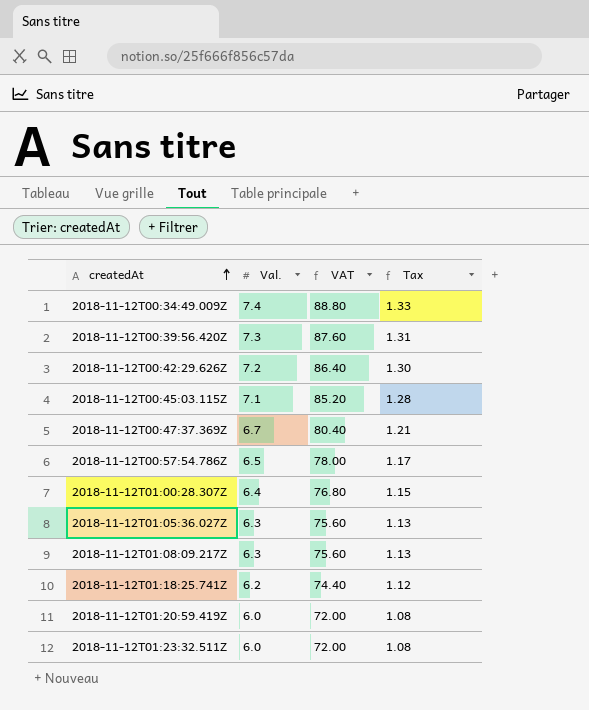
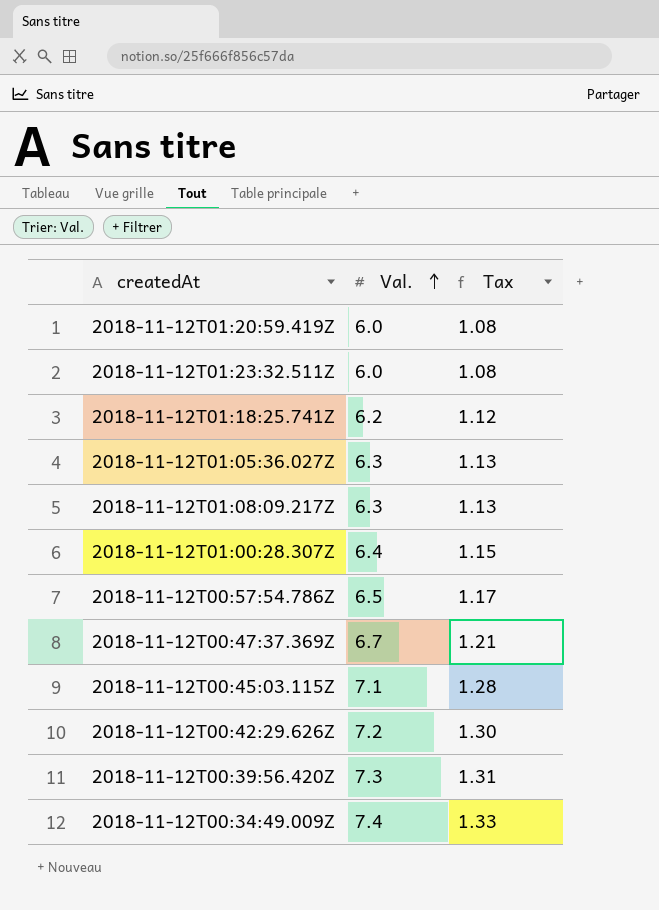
row order: createdAt ascending -> Val. ascending
column VAT | formula: [Val.] * 12 -> none

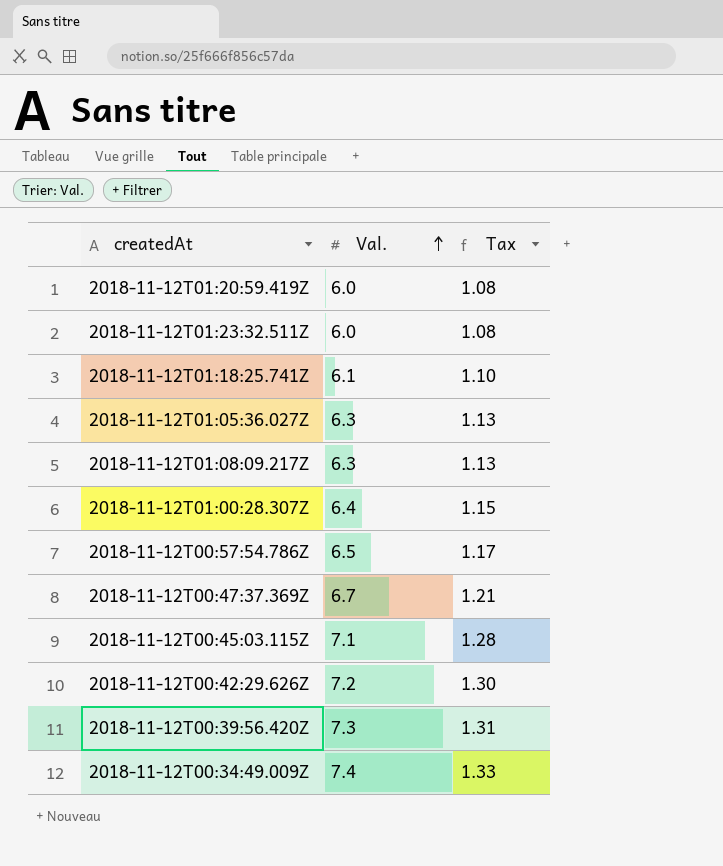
2018-11-12T01:18:25.741Z | Val.: 6.2 -> 6.1
2018-11-12T01:18:25.741Z | Tax: 1.12 -> 1.10

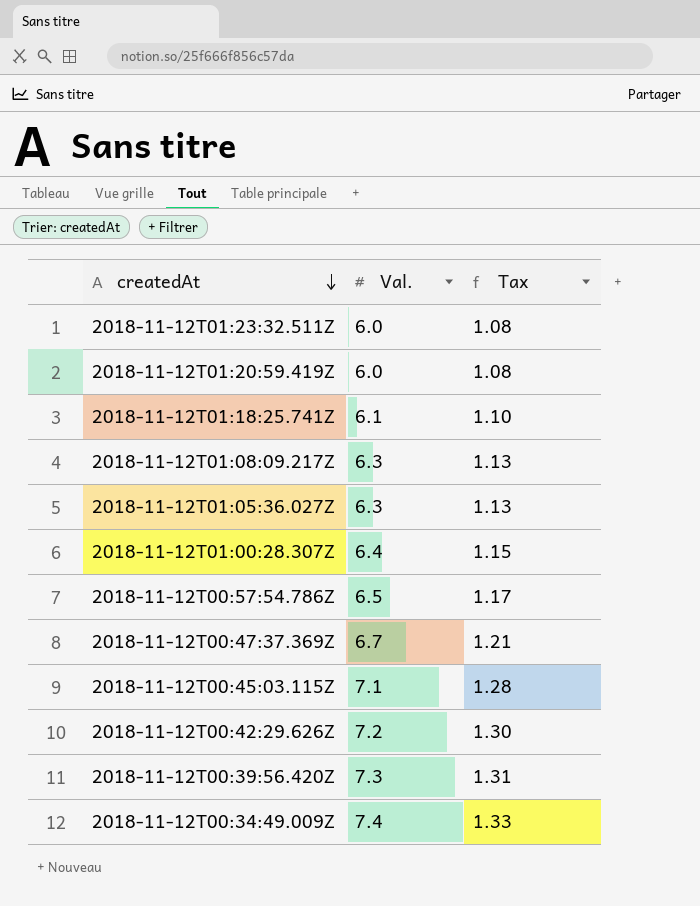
row order: Val. ascending -> createdAt descending

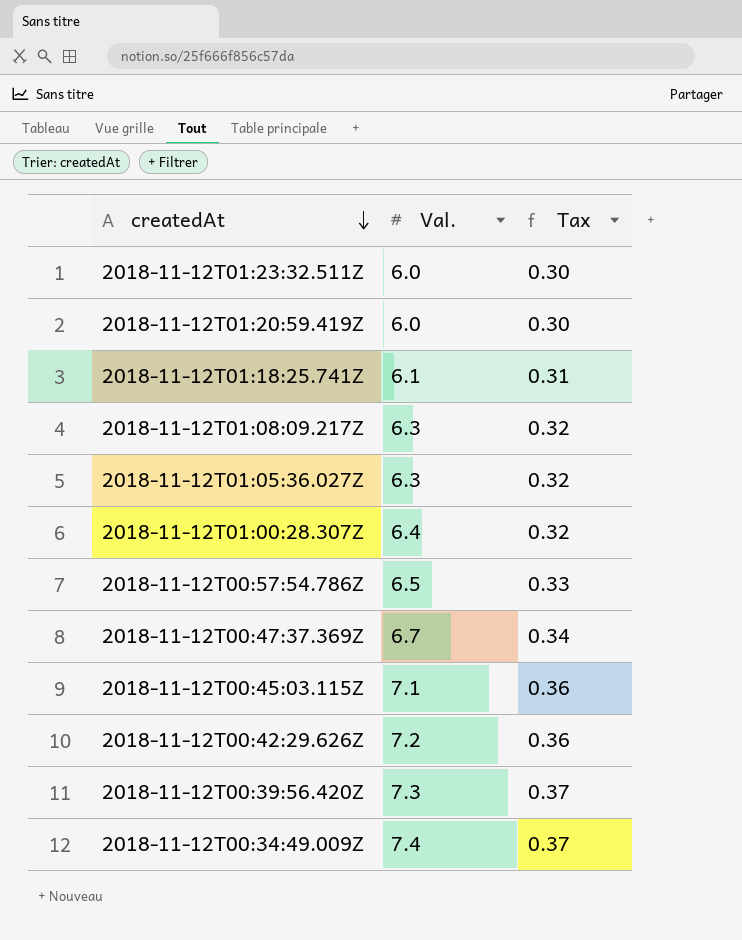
column Tax | formula: [Val.] * 0.18 -> [Val.] * 0.05

